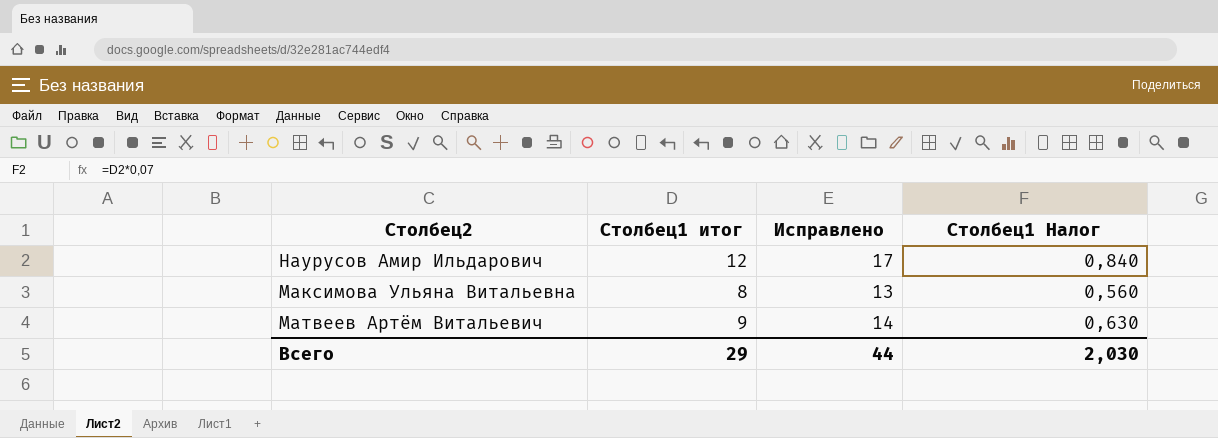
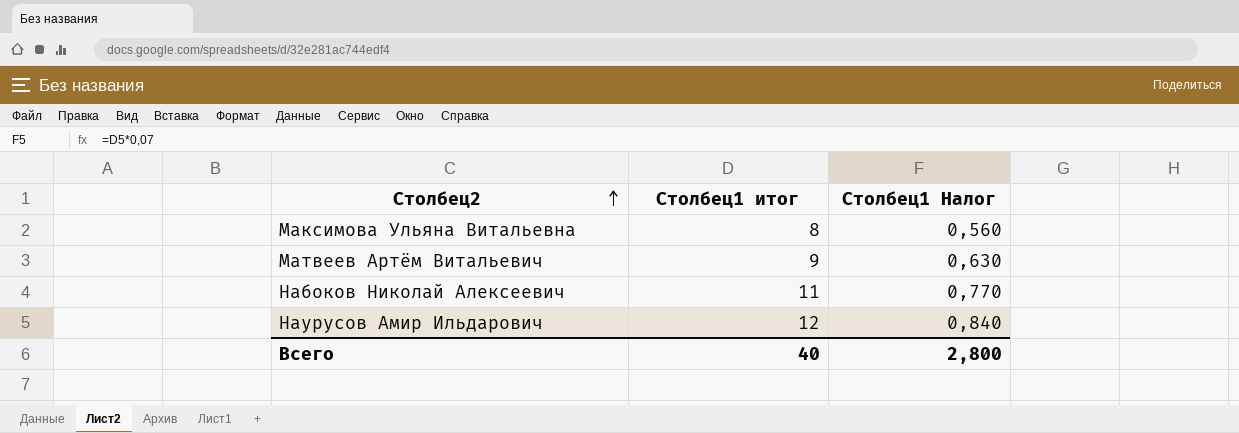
row order: none -> Столбец2 ascending
column Исправлено | formula: [Столбец1 итог] + 5 -> none
row Набоков Николай Алексеевич: none -> 11 | 0,770
Всего | Столбец1 итог: 29 -> 40
Всего | Столбец1 Налог: 2,030 -> 2,800

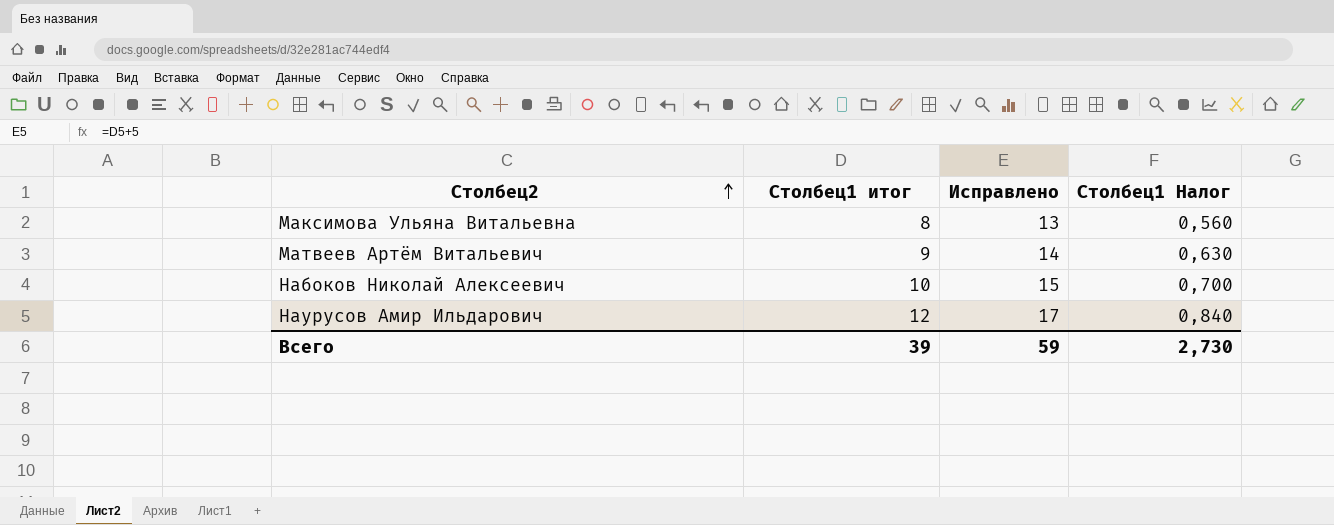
column Исправлено | formula: none -> [Столбец1 итог] + 5
Набоков Николай Алексеевич | Столбец1 итог: 11 -> 10
Набоков Николай Алексеевич | Столбец1 Налог: 0,770 -> 0,700
Всего | Столбец1 итог: 40 -> 39
Всего | Столбец1 Налог: 2,800 -> 2,730

